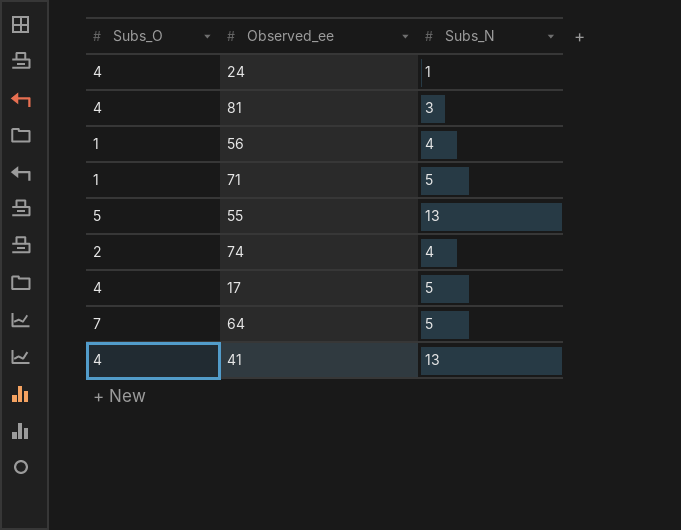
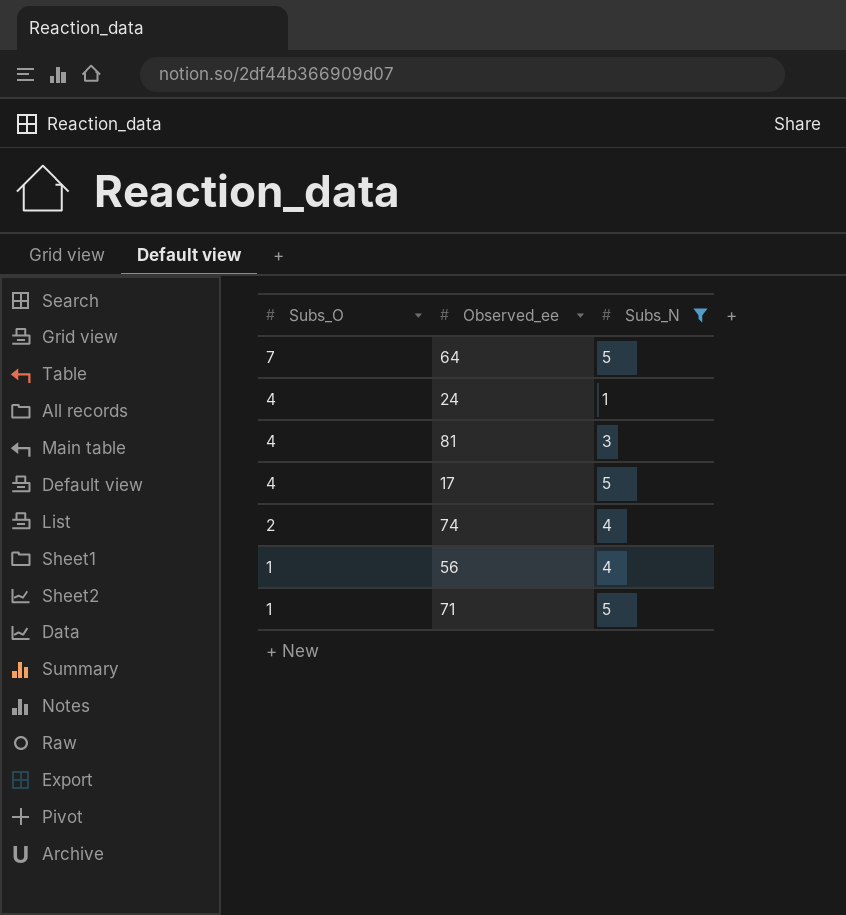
filter: none -> Subs_N != 13
row order: none -> Subs_O descending

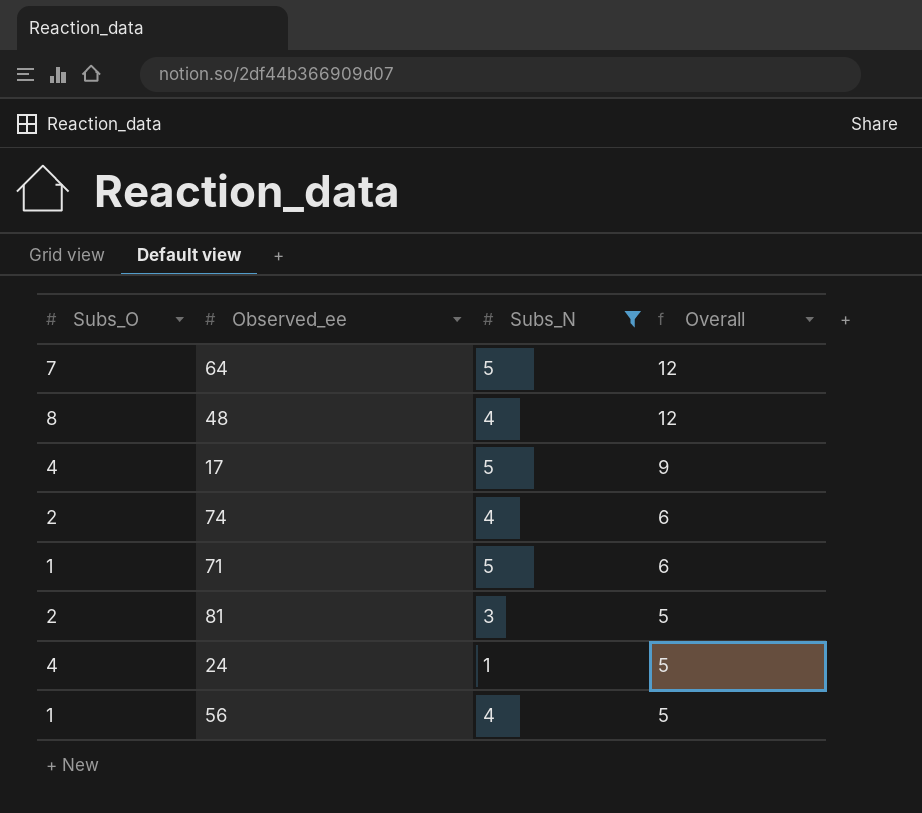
row order: Subs_O descending -> Overall descending
column Overall | formula: none -> [Subs_O] + [Subs_N]
row 48: none -> 8 | 4 | 12
81 | Subs_O: 4 -> 2

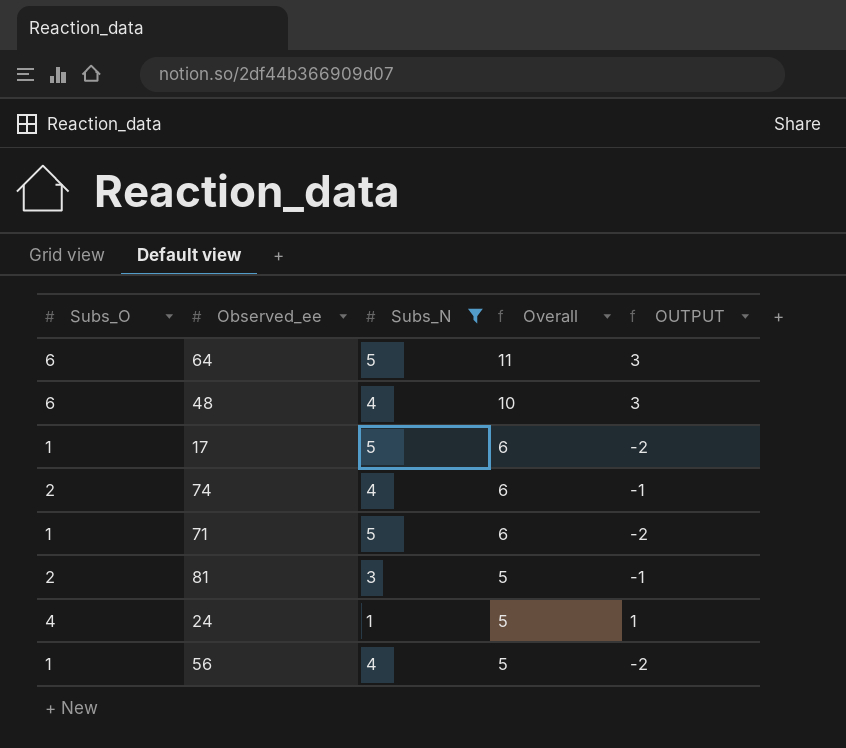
column OUTPUT | formula: none -> [Subs_O] - 3
64 | Subs_O: 7 -> 6
64 | Overall: 12 -> 11
48 | Subs_O: 8 -> 6
48 | Overall: 12 -> 10
17 | Subs_O: 4 -> 1
17 | Overall: 9 -> 6

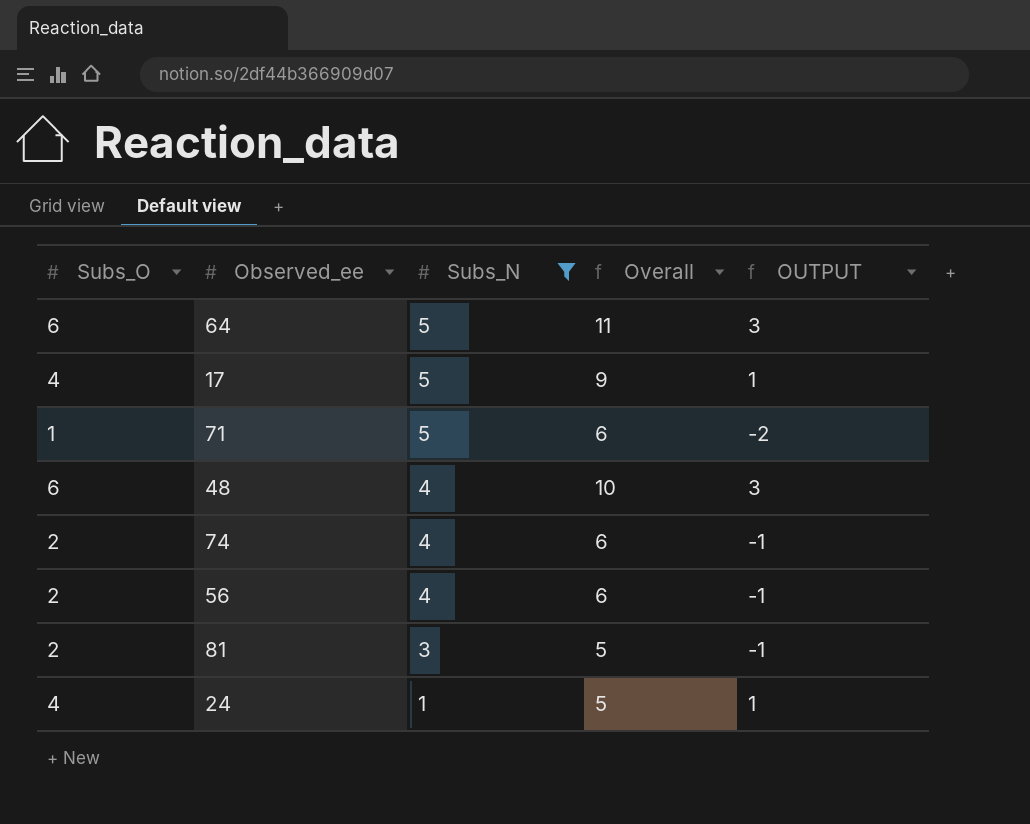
row order: Overall descending -> Subs_N descending
17 | Subs_O: 1 -> 4
17 | Overall: 6 -> 9
17 | OUTPUT: -2 -> 1
56 | Subs_O: 1 -> 2
56 | Overall: 5 -> 6
56 | OUTPUT: -2 -> -1

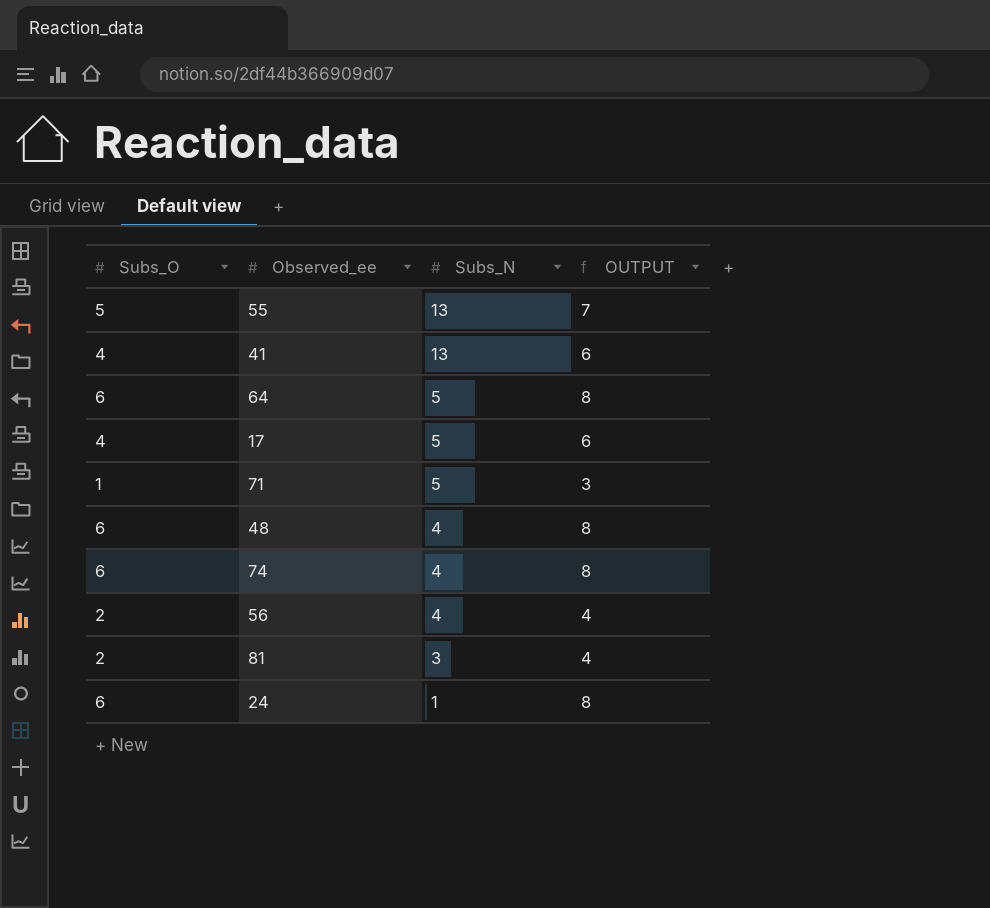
filter: Subs_N != 13 -> none
column Overall | formula: [Subs_O] + [Subs_N] -> none
column OUTPUT | formula: [Subs_O] - 3 -> [Subs_O] + 2
74 | Subs_O: 2 -> 6
24 | Subs_O: 4 -> 6

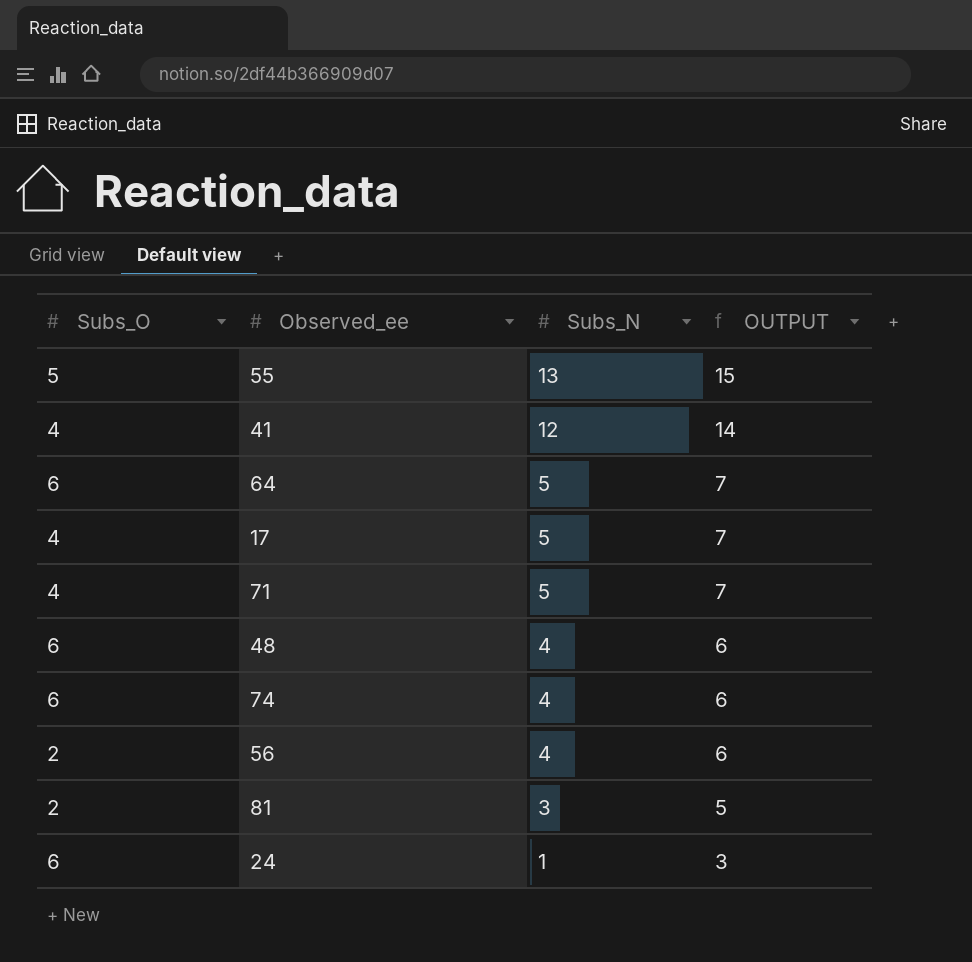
column OUTPUT | formula: [Subs_O] + 2 -> [Subs_N] + 2
41 | Subs_N: 13 -> 12
71 | Subs_O: 1 -> 4

